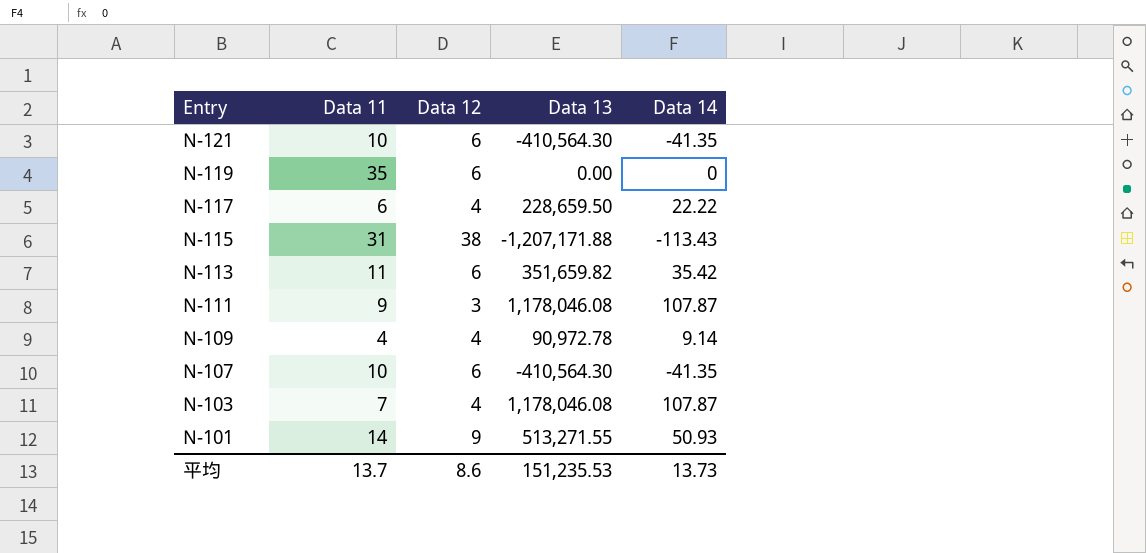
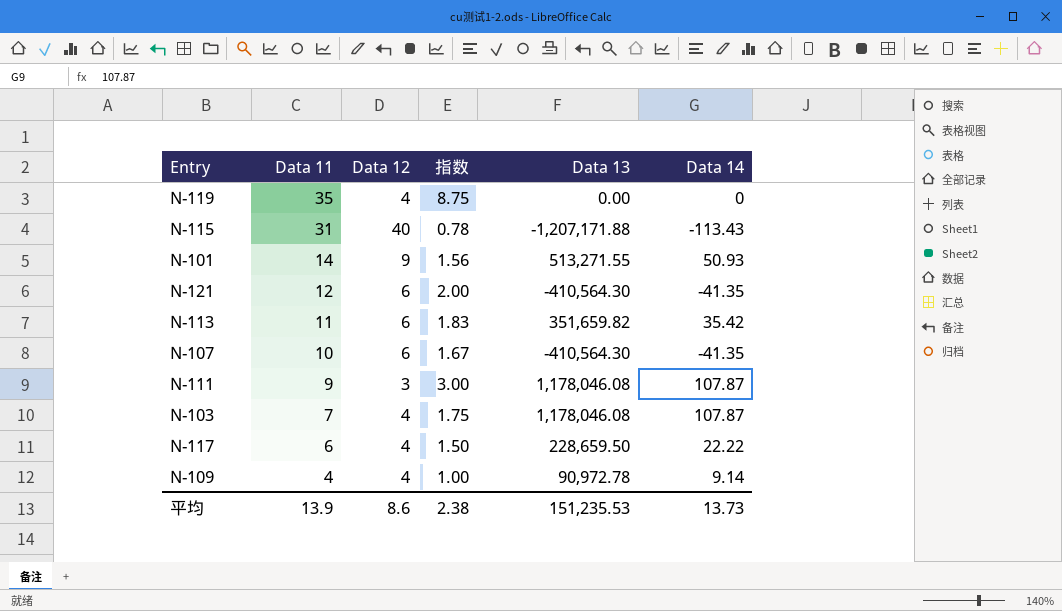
row order: Entry descending -> Data 11 descending
column 指数 | formula: none -> [Data 11] / [Data 12]
N-119 | Data 12: 6 -> 4
N-115 | Data 12: 38 -> 40
N-121 | Data 11: 10 -> 12
平均 | Data 11: 13.7 -> 13.9

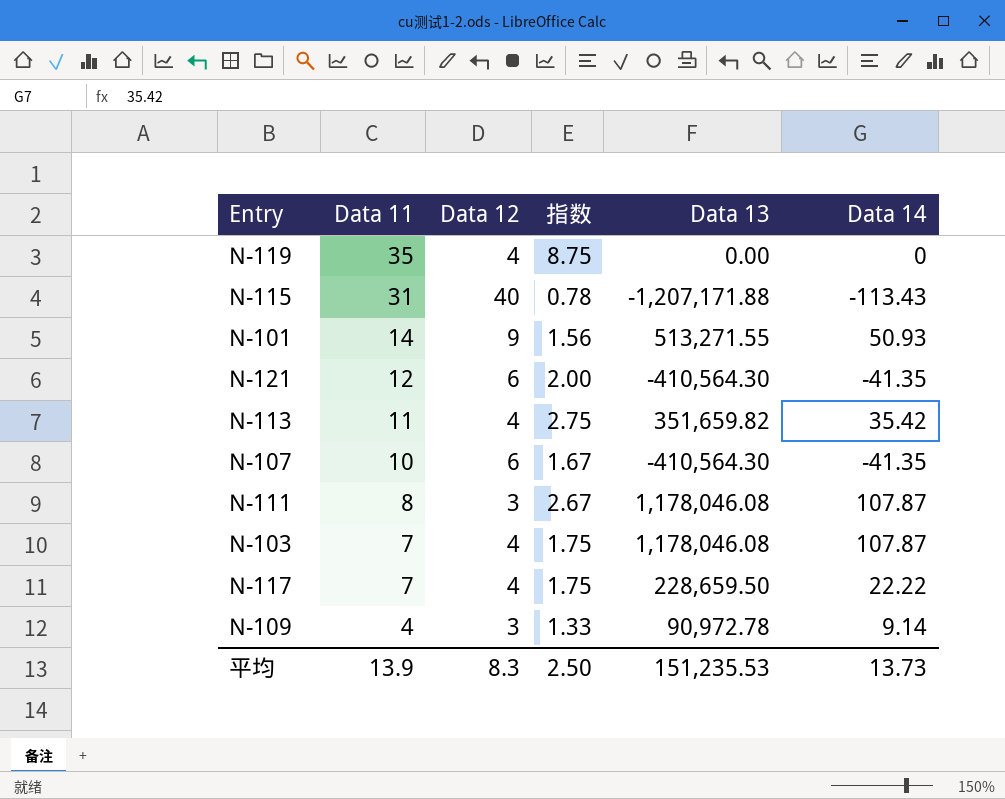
N-113 | Data 12: 6 -> 4
N-113 | 指数: 1.83 -> 2.75
N-111 | Data 11: 9 -> 8
N-111 | 指数: 3.00 -> 2.67
N-117 | Data 11: 6 -> 7
N-117 | 指数: 1.50 -> 1.75
N-109 | Data 12: 4 -> 3
N-109 | 指数: 1.00 -> 1.33
平均 | Data 12: 8.6 -> 8.3
平均 | 指数: 2.38 -> 2.50

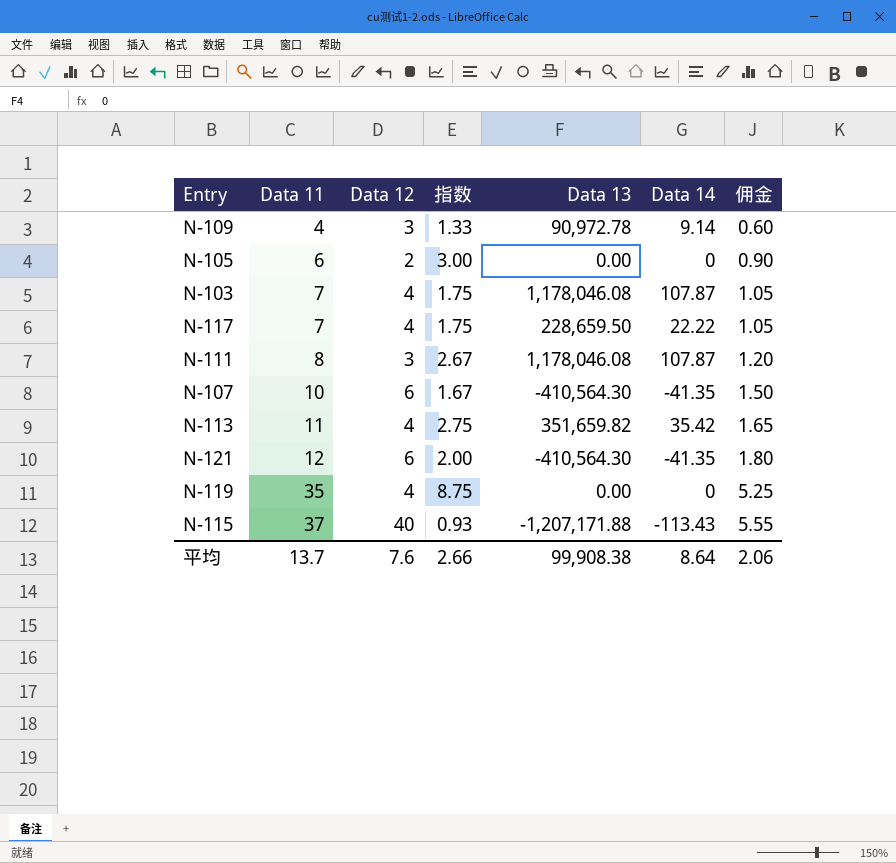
row order: Data 11 descending -> Data 11 ascending
column 佣金 | formula: none -> [Data 11] * 0.15
row N-101: 14 | 9 | 1.56 | 513,271.55 | 50.93 -> none
row N-105: none -> 6 | 2 | 3.00 | 0.00 | 0 | 0.90
N-115 | Data 11: 31 -> 37
N-115 | 指数: 0.78 -> 0.93
平均 | Data 11: 13.9 -> 13.7
平均 | Data 12: 8.3 -> 7.6
平均 | 指数: 2.50 -> 2.66
平均 | Data 13: 151,235.53 -> 99,908.38
平均 | Data 14: 13.73 -> 8.64

